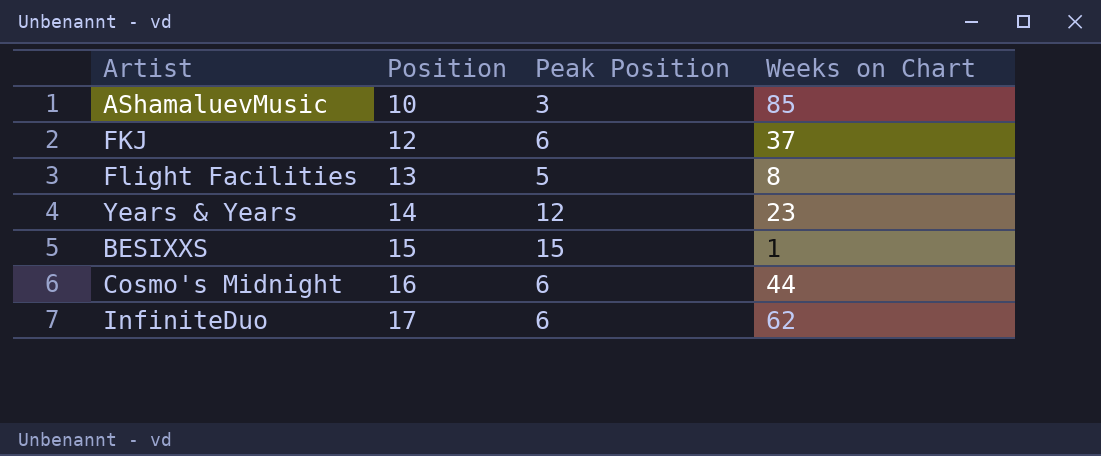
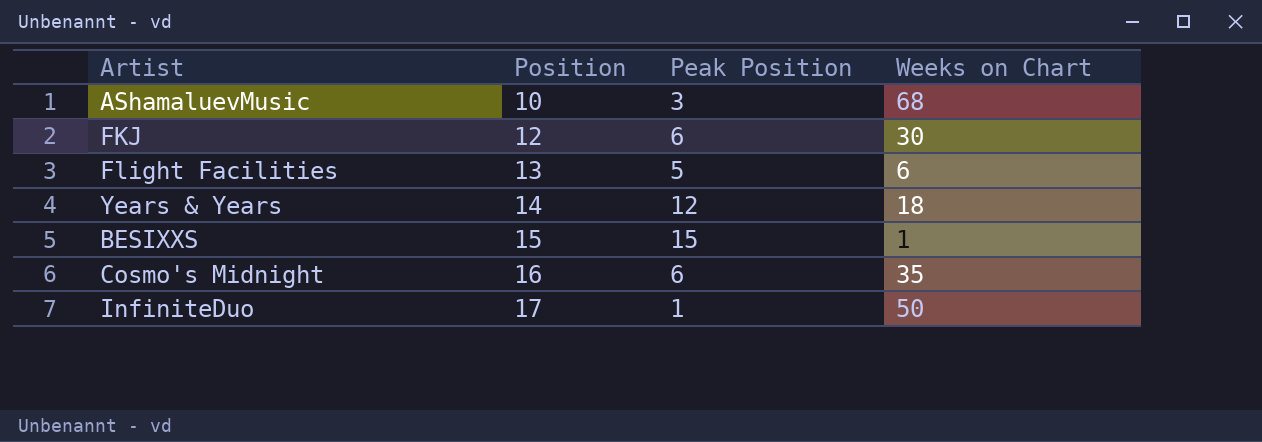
AShamaluevMusic | Weeks on Chart: 85 -> 68
FKJ | Weeks on Chart: 37 -> 30
Flight Facilities | Weeks on Chart: 8 -> 6
Years & Years | Weeks on Chart: 23 -> 18
Cosmo's Midnight | Weeks on Chart: 44 -> 35
InfiniteDuo | Peak Position: 6 -> 1
InfiniteDuo | Weeks on Chart: 62 -> 50

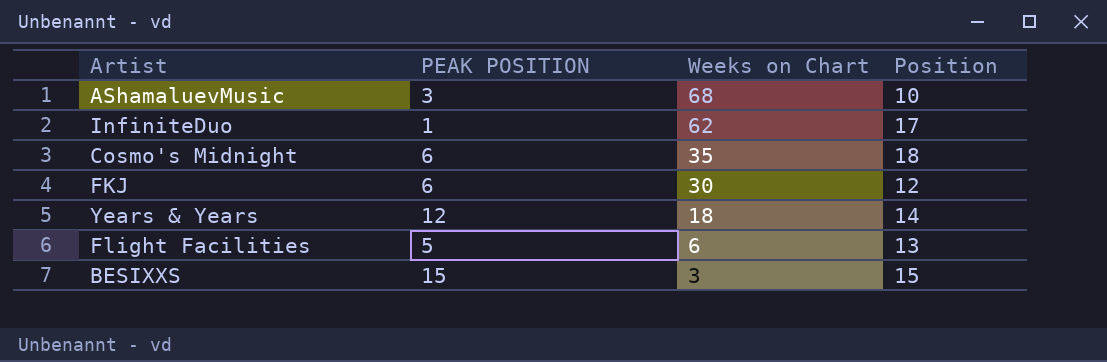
row order: Position ascending -> Weeks on Chart descending
column name: Peak Position -> PEAK POSITION
column Position | position: 2 -> 4
InfiniteDuo | Weeks on Chart: 50 -> 62
Cosmo's Midnight | Position: 16 -> 18
BESIXXS | Weeks on Chart: 1 -> 3

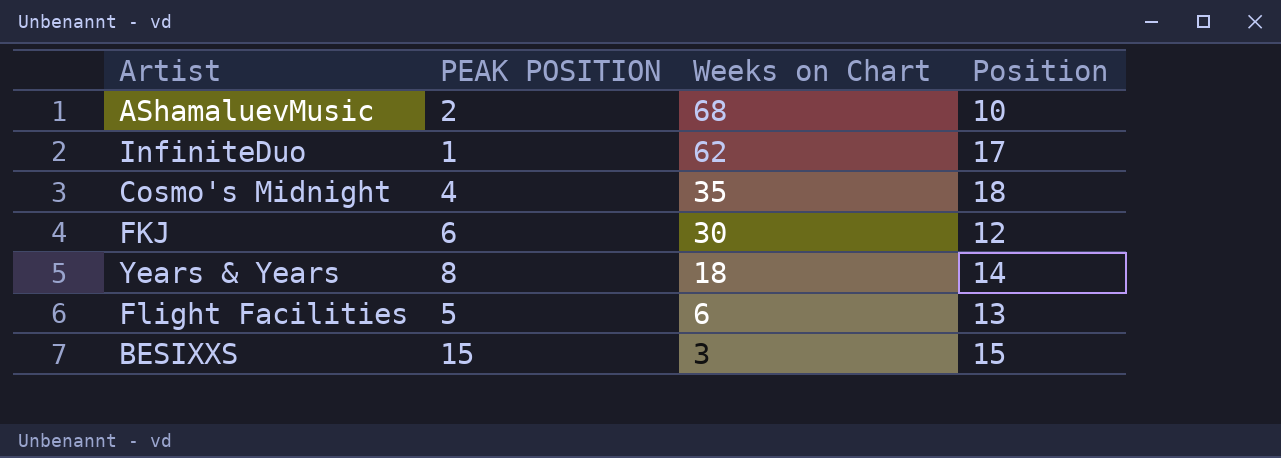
AShamaluevMusic | PEAK POSITION: 3 -> 2
Cosmo's Midnight | PEAK POSITION: 6 -> 4
Years & Years | PEAK POSITION: 12 -> 8

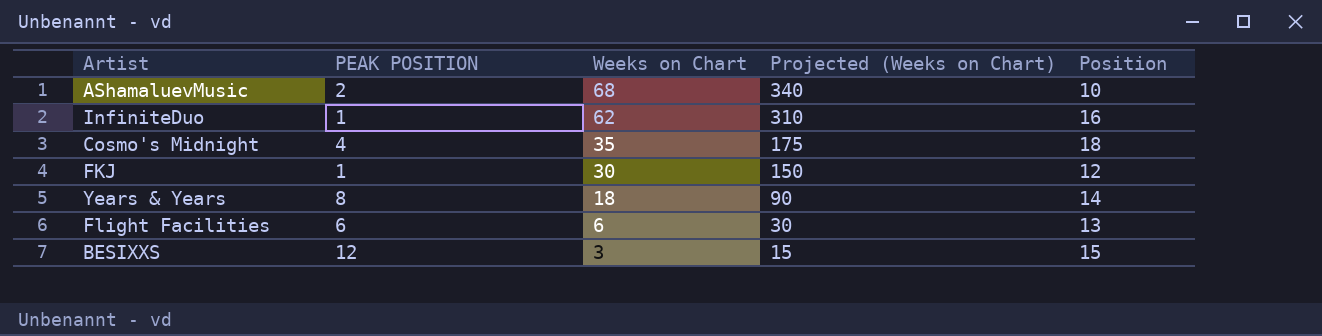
column Projected (Weeks on Chart) | formula: none -> [Weeks on Chart] * 5
InfiniteDuo | Position: 17 -> 16
FKJ | PEAK POSITION: 6 -> 1
Flight Facilities | PEAK POSITION: 5 -> 6
BESIXXS | PEAK POSITION: 15 -> 12

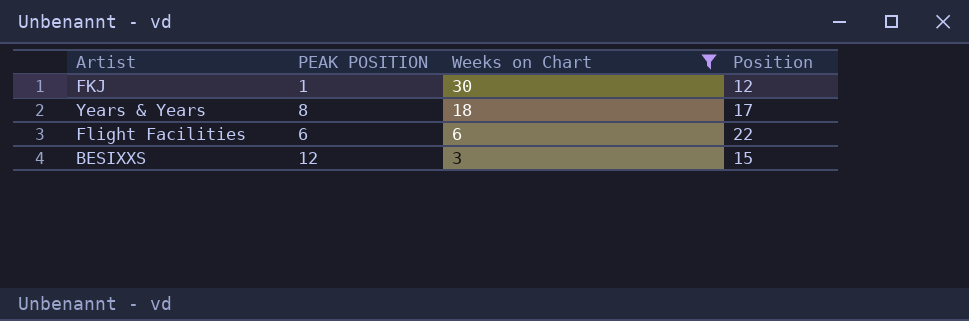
filter: none -> Weeks on Chart <= 30
column Projected (Weeks on Chart) | formula: [Weeks on Chart] * 5 -> none
Years & Years | Position: 14 -> 17
Flight Facilities | Position: 13 -> 22

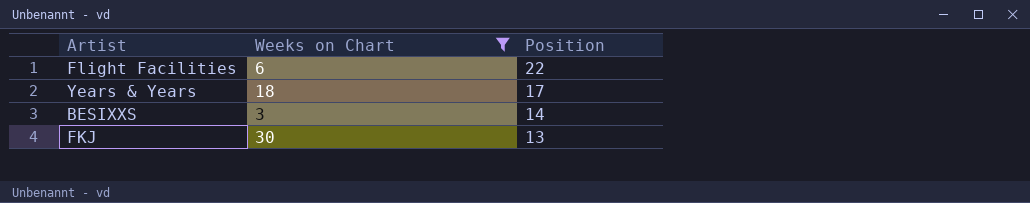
row order: Weeks on Chart descending -> Position descending
column PEAK POSITION | position: 2 -> none
BESIXXS | Position: 15 -> 14
FKJ | Position: 12 -> 13

